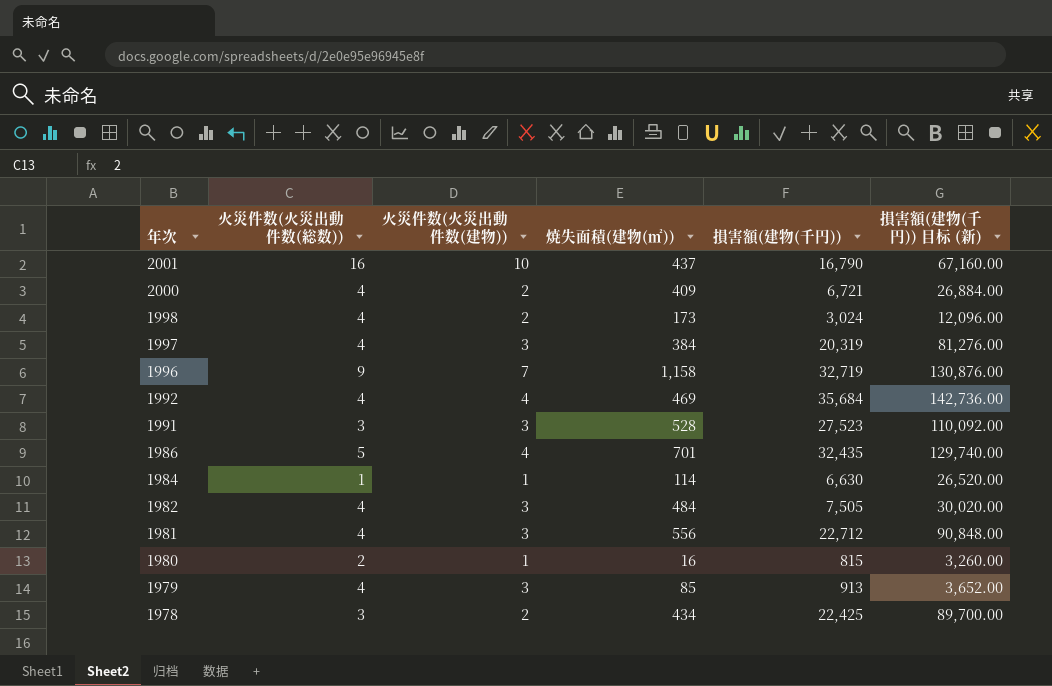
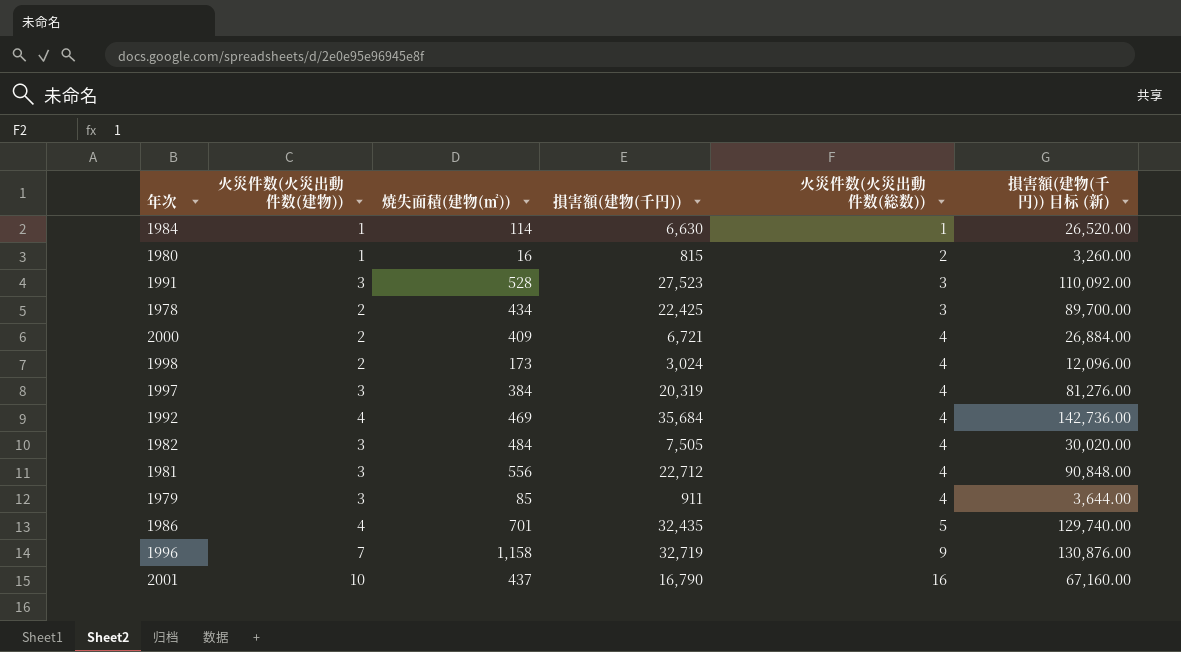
row order: 年次 descending -> 火災件数(火災出動件数(総数)) ascending
column 火災件数(火災出動件数(総数)) | position: 2 -> 5
1979 | 損害額(建物(千円)): 913 -> 911
1979 | 損害額(建物(千円)) 目标 (新): 3,652.00 -> 3,644.00

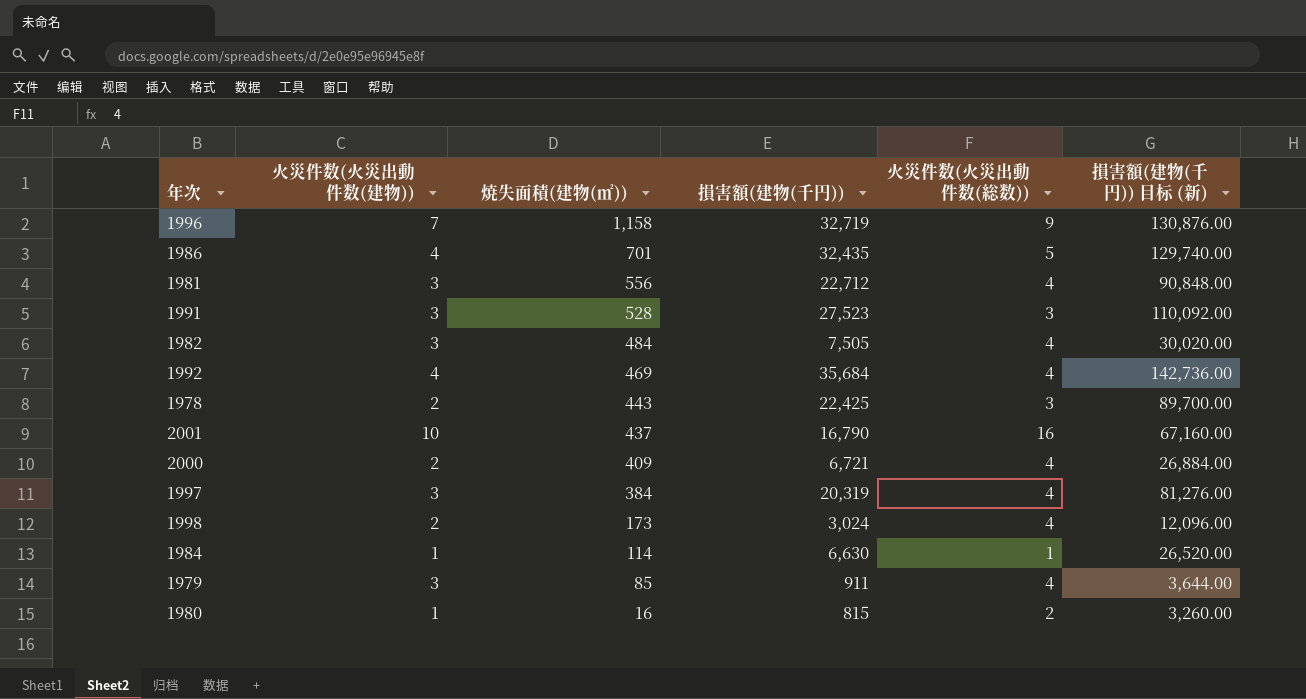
row order: 火災件数(火災出動件数(総数)) ascending -> 焼失面積(建物(㎡)) descending
1978 | 焼失面積(建物(㎡)): 434 -> 443

